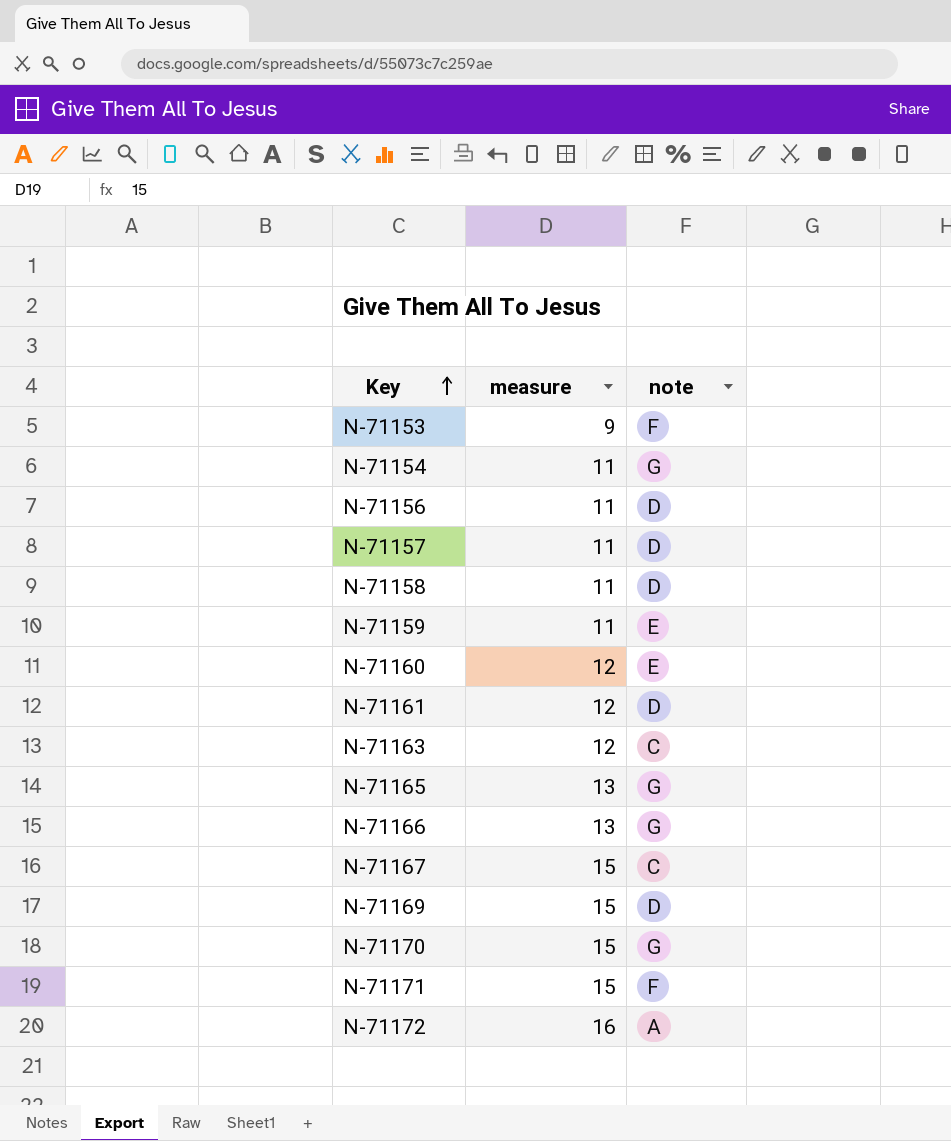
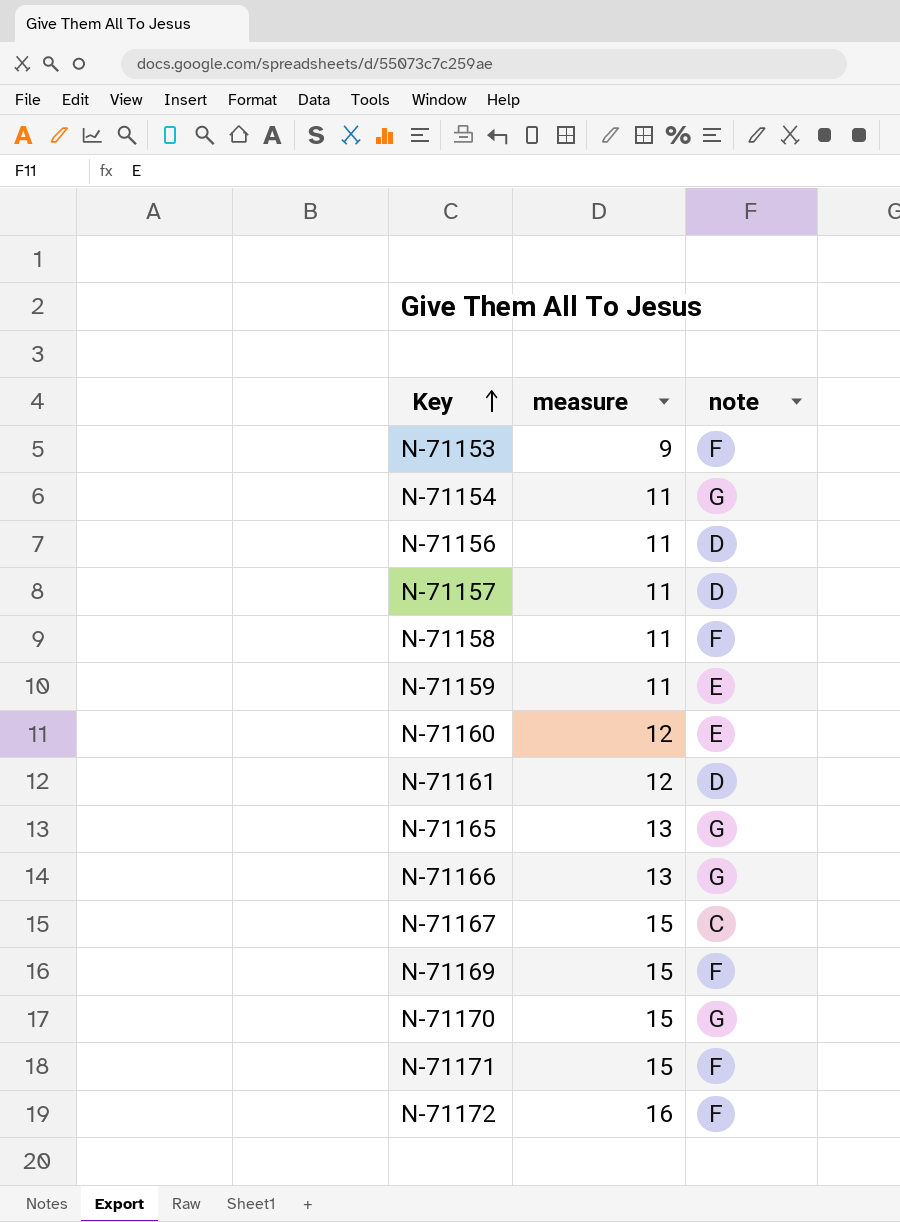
row N-71163: 12 | C -> none
N-71158 | note: D -> F
N-71169 | note: D -> F
N-71172 | note: A -> F

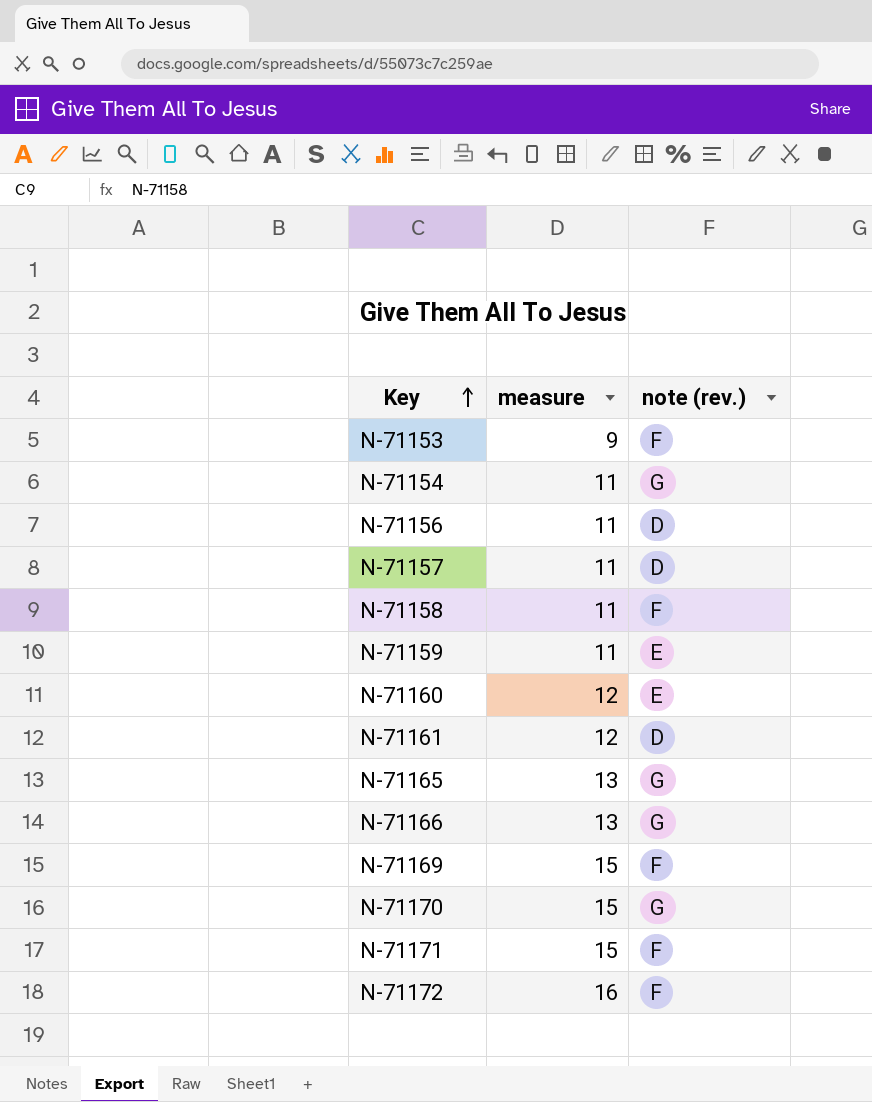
column name: note -> note (rev.)
row N-71167: 15 | C -> none

